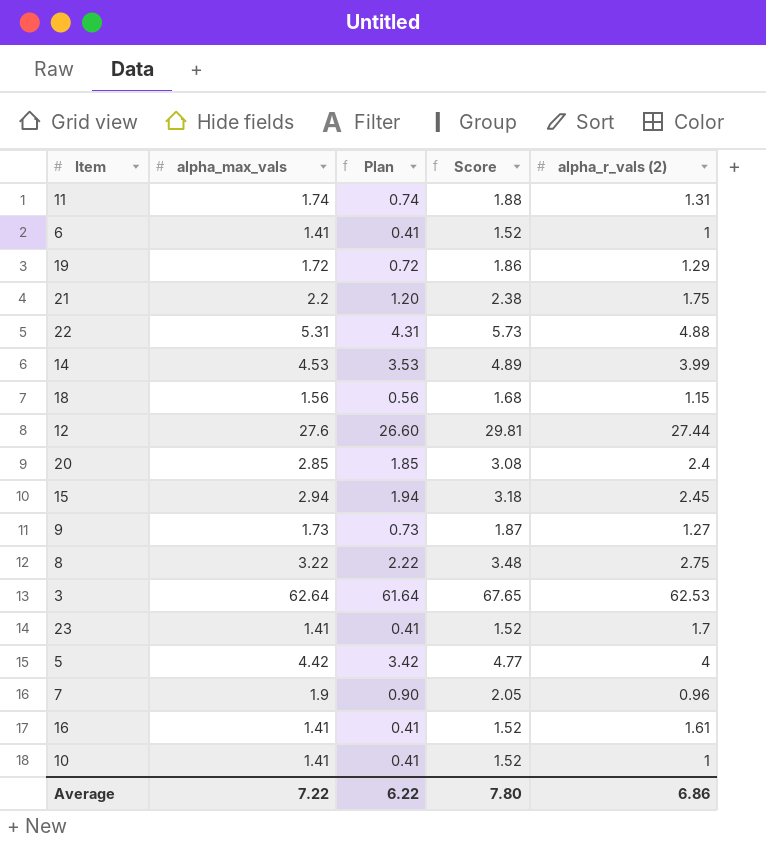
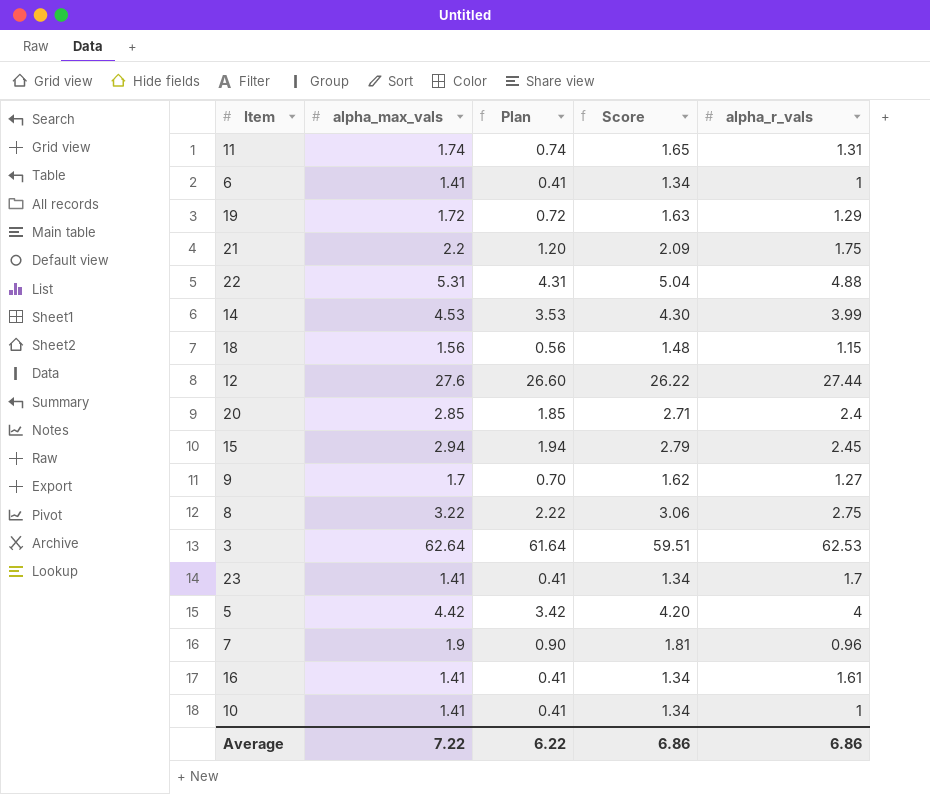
column Score | formula: [alpha_max_vals] * 1.08 -> [alpha_max_vals] * 0.95
column name: alpha_r_vals (2) -> alpha_r_vals
9 | alpha_max_vals: 1.73 -> 1.7
9 | Plan: 0.73 -> 0.70
Average | Score: 7.80 -> 6.86

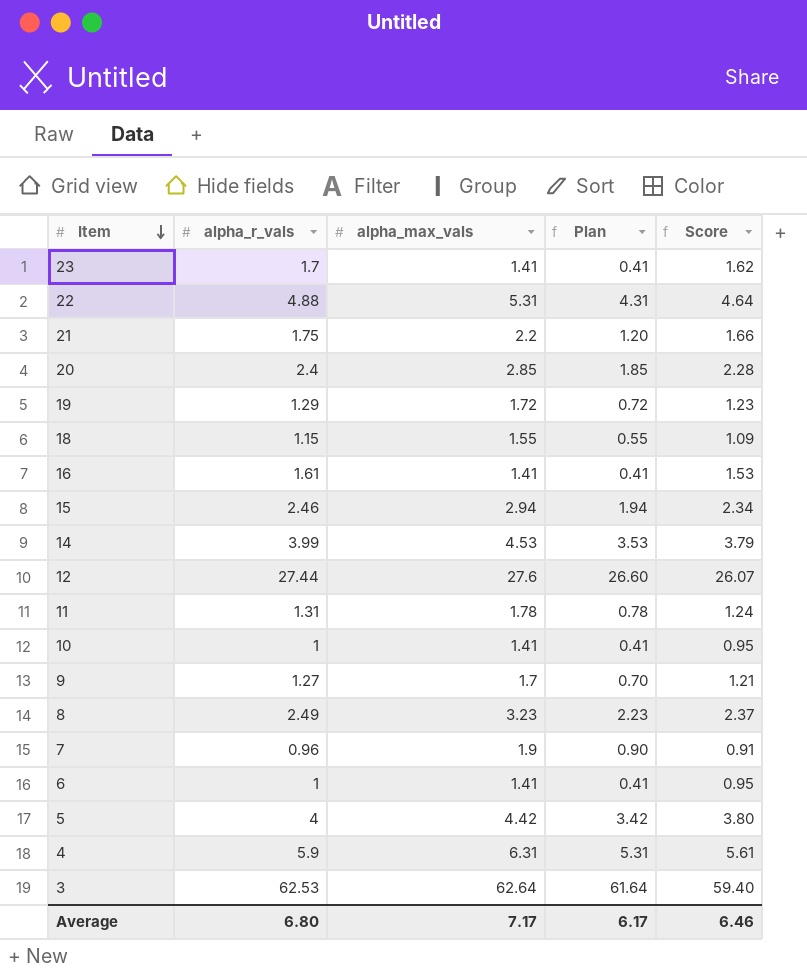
row order: none -> Item descending
column alpha_r_vals | position: 5 -> 2
column Score | formula: [alpha_max_vals] * 0.95 -> [alpha_r_vals] * 0.95
18 | alpha_max_vals: 1.56 -> 1.55
18 | Plan: 0.56 -> 0.55
15 | alpha_r_vals: 2.45 -> 2.46
11 | alpha_max_vals: 1.74 -> 1.78
11 | Plan: 0.74 -> 0.78
8 | alpha_r_vals: 2.75 -> 2.49
8 | alpha_max_vals: 3.22 -> 3.23
8 | Plan: 2.22 -> 2.23
row 4: none -> 5.9 | 6.31 | 5.31 | 5.61
Average | alpha_r_vals: 6.86 -> 6.80
Average | alpha_max_vals: 7.22 -> 7.17
Average | Plan: 6.22 -> 6.17
Average | Score: 6.86 -> 6.46

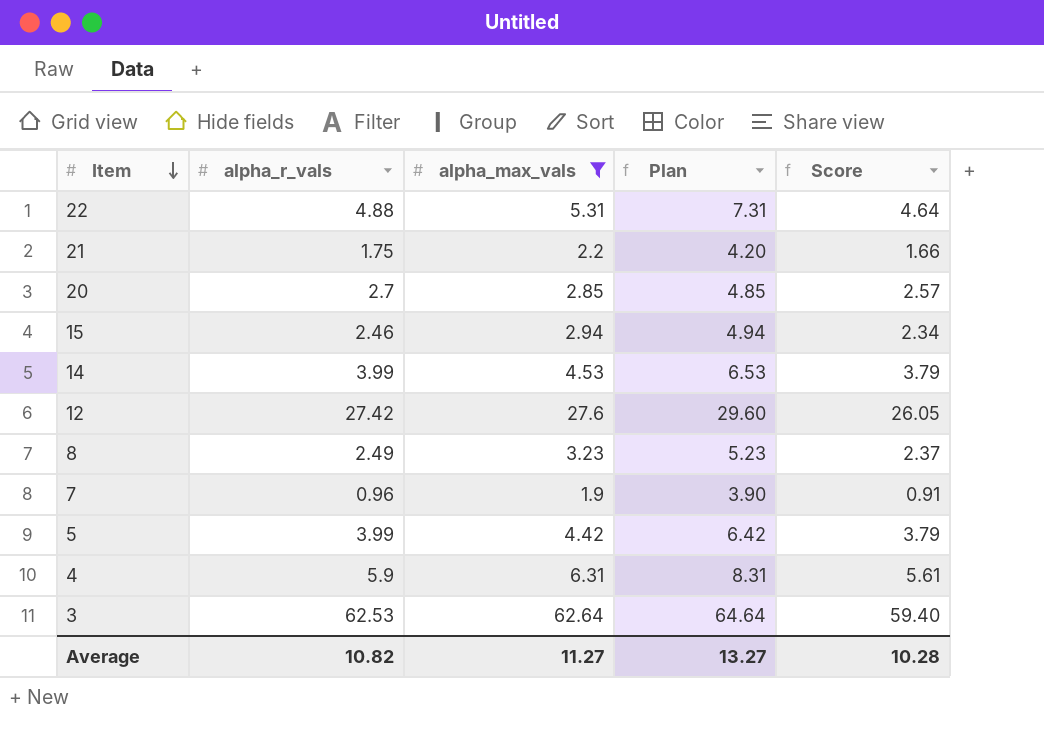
filter: none -> alpha_max_vals >= 1.9
column Plan | formula: [alpha_max_vals] - 1 -> [alpha_max_vals] + 2
20 | alpha_r_vals: 2.4 -> 2.7
20 | Score: 2.28 -> 2.57
12 | alpha_r_vals: 27.44 -> 27.42
12 | Score: 26.07 -> 26.05
5 | alpha_r_vals: 4 -> 3.99
5 | Score: 3.80 -> 3.79
Average | alpha_r_vals: 6.80 -> 10.82
Average | alpha_max_vals: 7.17 -> 11.27
Average | Plan: 6.17 -> 13.27
Average | Score: 6.46 -> 10.28

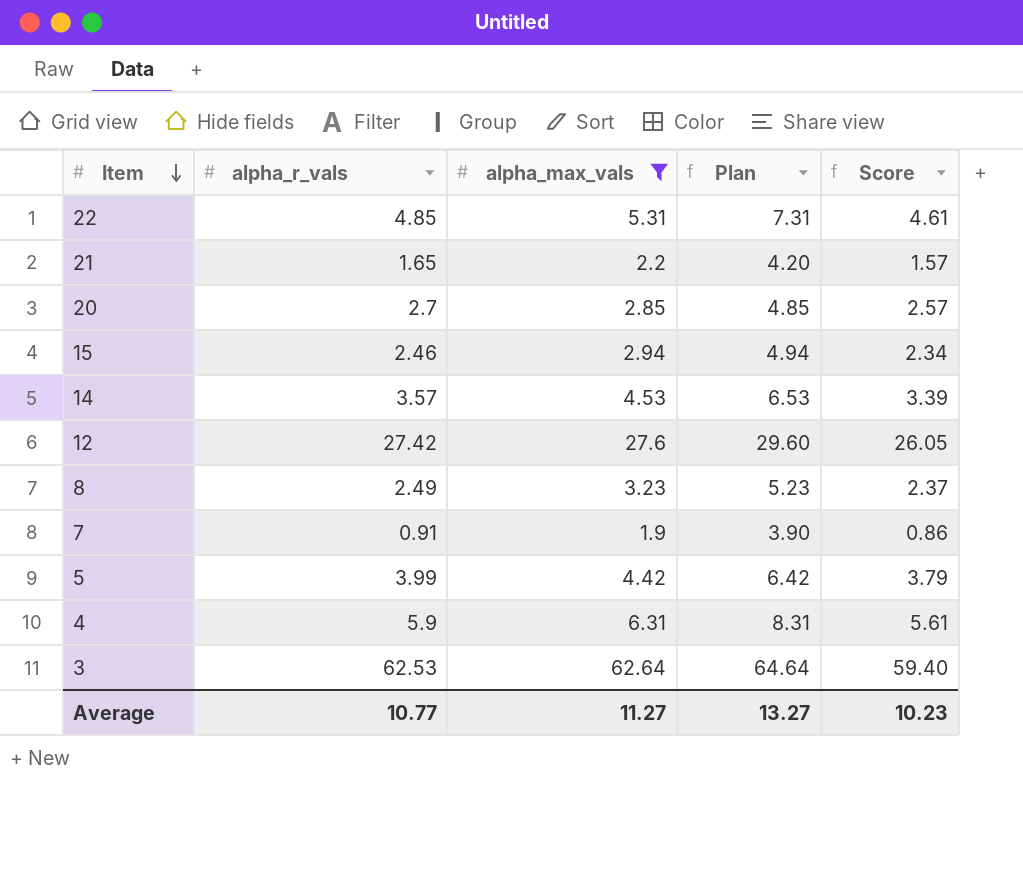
22 | alpha_r_vals: 4.88 -> 4.85
22 | Score: 4.64 -> 4.61
21 | alpha_r_vals: 1.75 -> 1.65
21 | Score: 1.66 -> 1.57
14 | alpha_r_vals: 3.99 -> 3.57
14 | Score: 3.79 -> 3.39
7 | alpha_r_vals: 0.96 -> 0.91
7 | Score: 0.91 -> 0.86
Average | alpha_r_vals: 10.82 -> 10.77
Average | Score: 10.28 -> 10.23

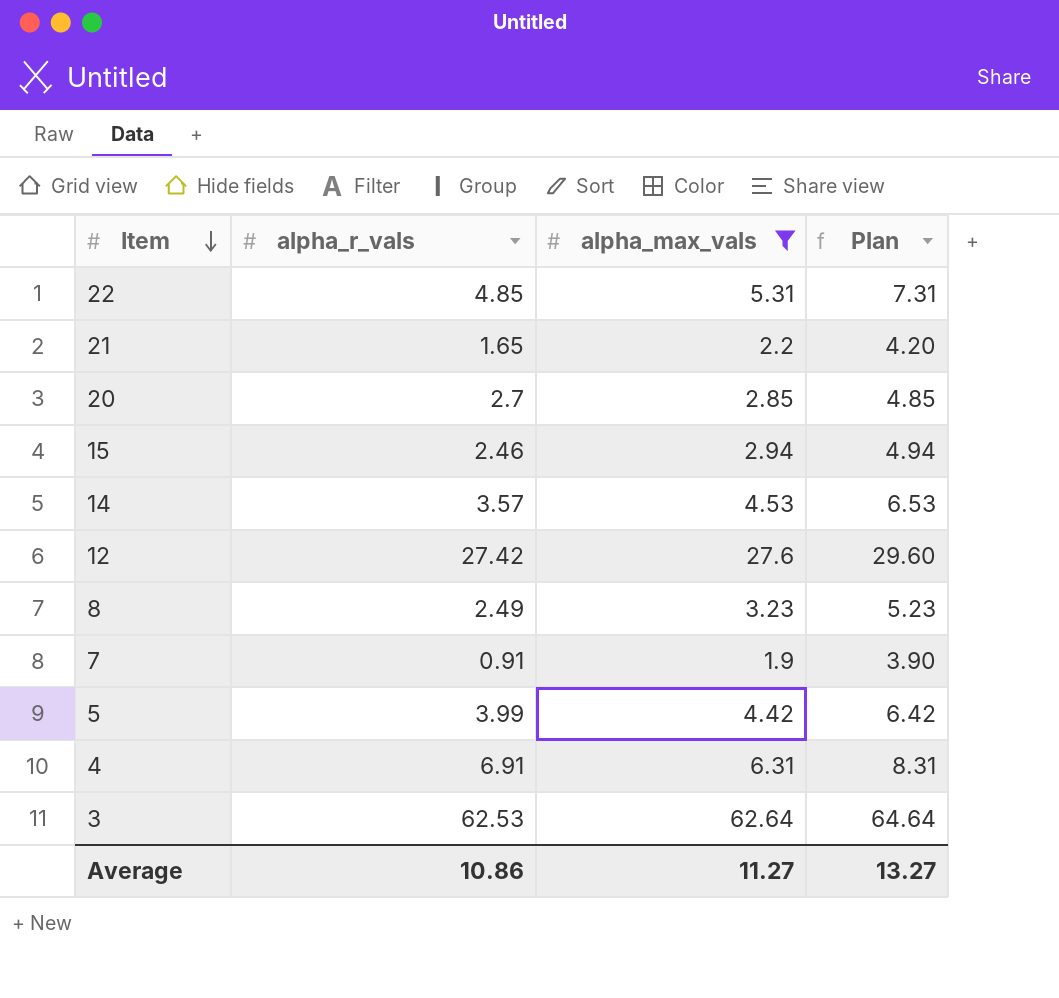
column Score | formula: [alpha_r_vals] * 0.95 -> none
4 | alpha_r_vals: 5.9 -> 6.91
Average | alpha_r_vals: 10.77 -> 10.86

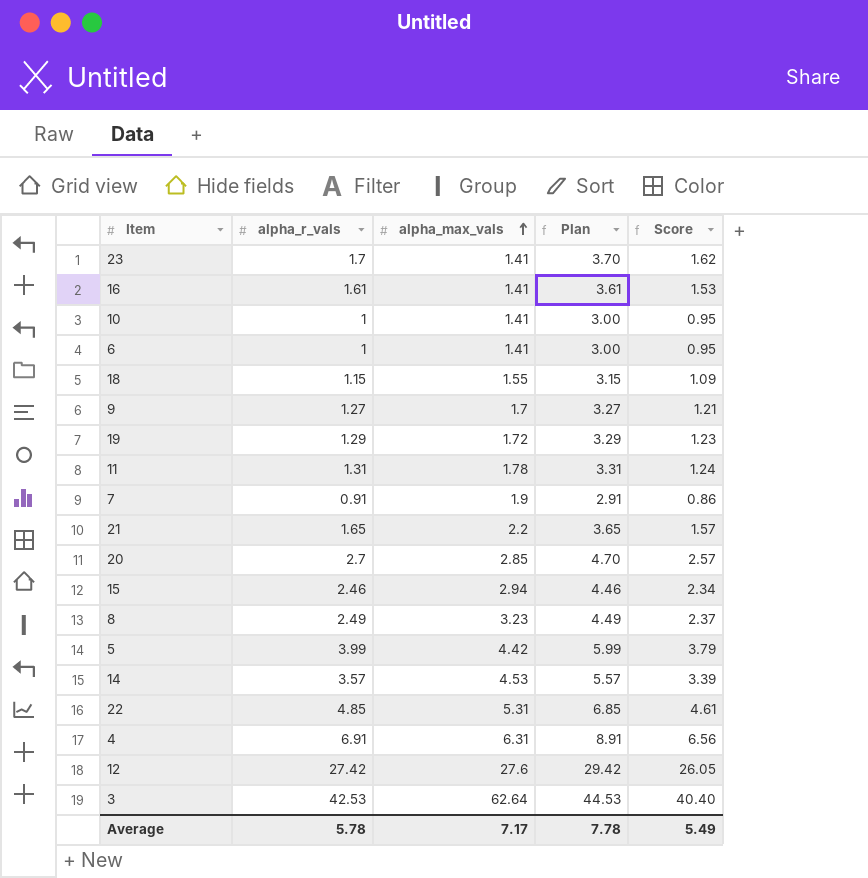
filter: alpha_max_vals >= 1.9 -> none
row order: Item descending -> alpha_max_vals ascending
column Plan | formula: [alpha_max_vals] + 2 -> [alpha_r_vals] + 2
column Score | formula: none -> [alpha_r_vals] * 0.95
3 | alpha_r_vals: 62.53 -> 42.53
Average | alpha_r_vals: 10.86 -> 5.78
Average | alpha_max_vals: 11.27 -> 7.17
Average | Plan: 13.27 -> 7.78

